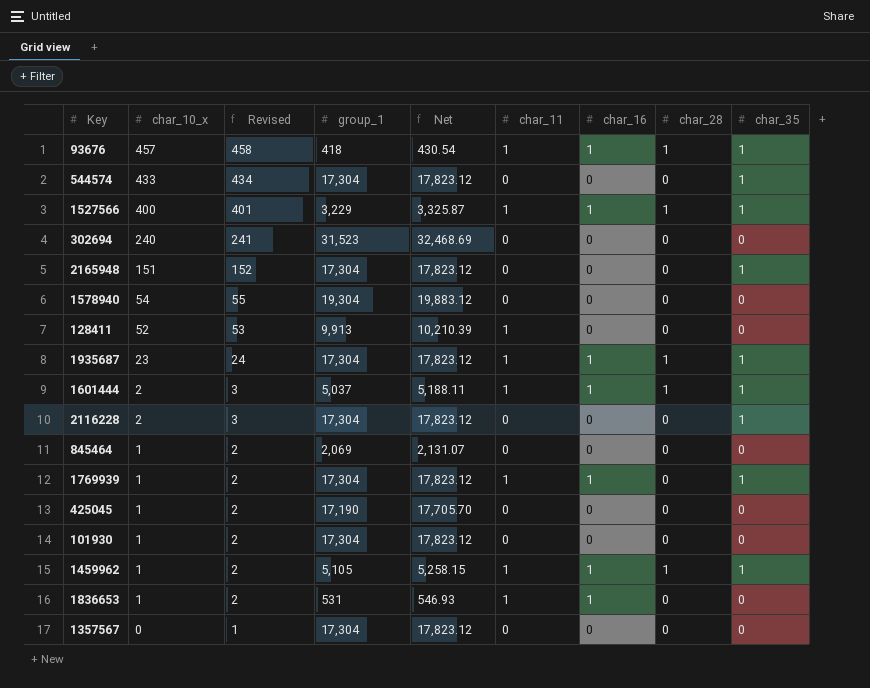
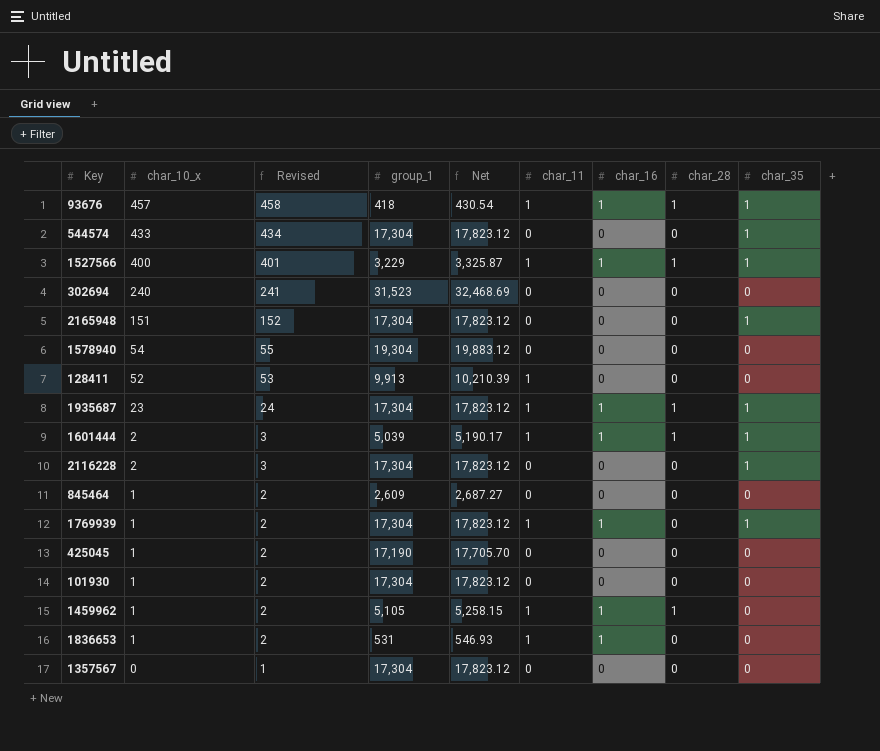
1601444 | group_1: 5,037 -> 5,039
1601444 | Net: 5,188.11 -> 5,190.17
845464 | group_1: 2,069 -> 2,609
845464 | Net: 2,131.07 -> 2,687.27
1459962 | char_35: 1 -> 0

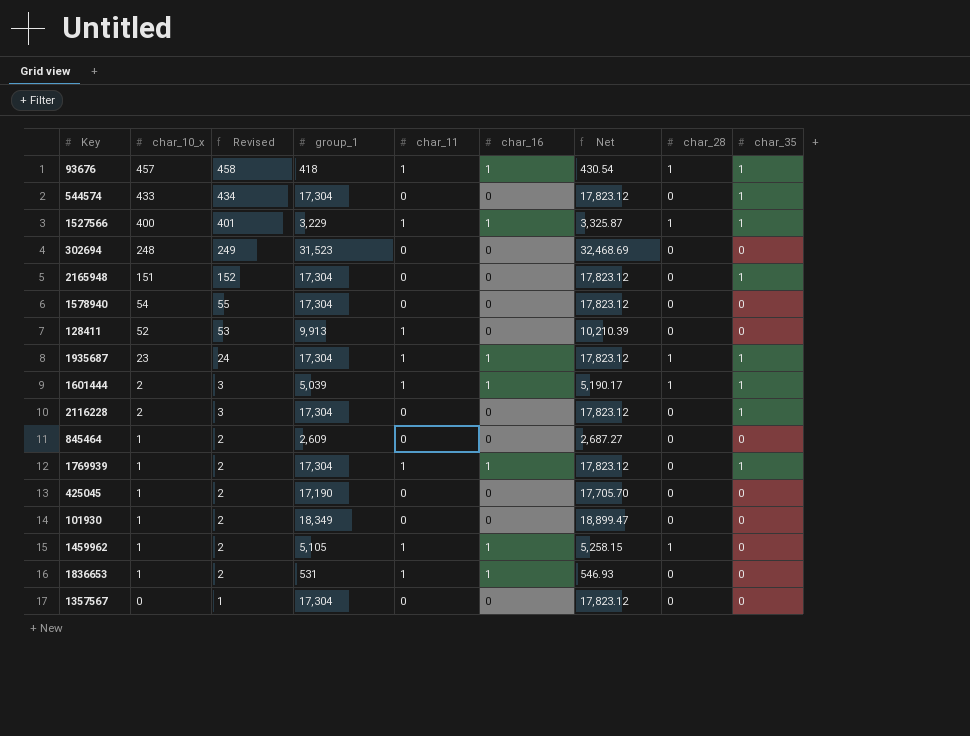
column Net | position: 5 -> 7
302694 | char_10_x: 240 -> 248
302694 | Revised: 241 -> 249
1578940 | group_1: 19,304 -> 17,304
1578940 | Net: 19,883.12 -> 17,823.12
101930 | group_1: 17,304 -> 18,349
101930 | Net: 17,823.12 -> 18,899.47

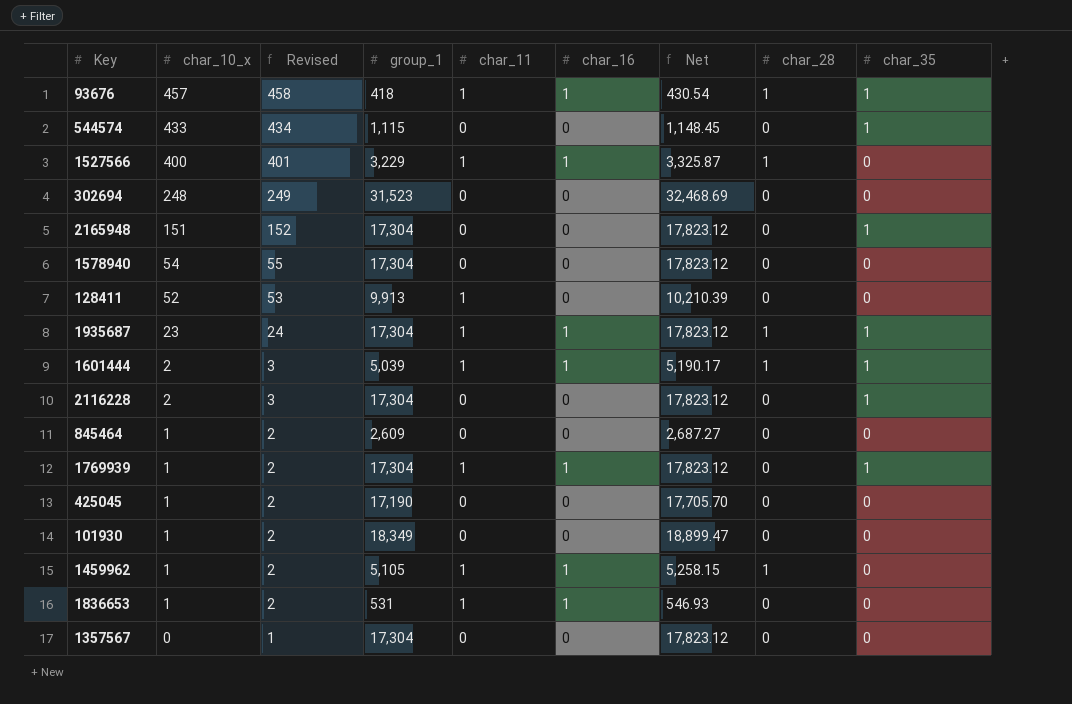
544574 | group_1: 17,304 -> 1,115
544574 | Net: 17,823.12 -> 1,148.45
1527566 | char_35: 1 -> 0

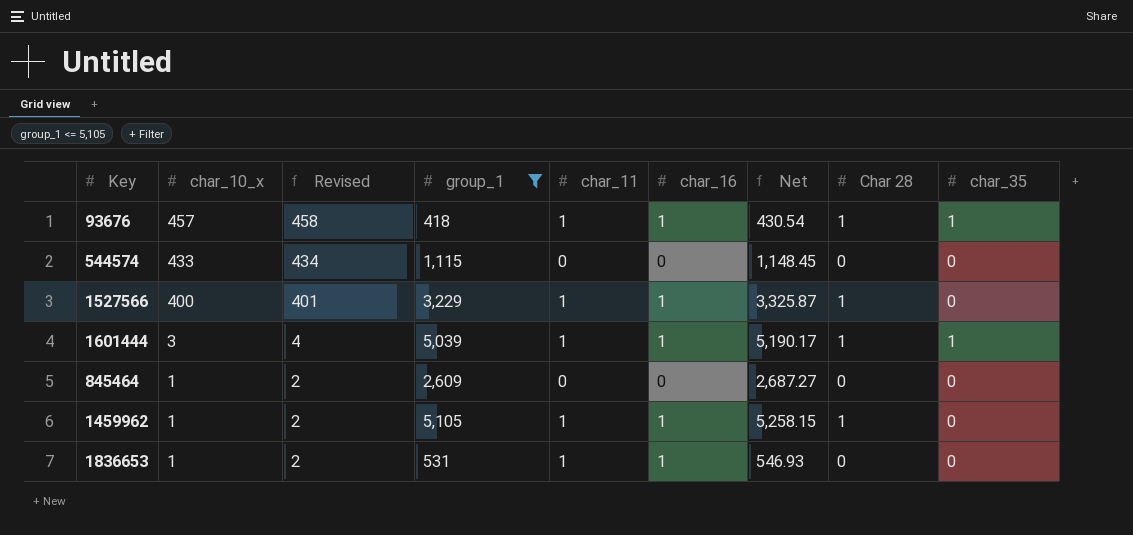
filter: none -> group_1 <= 5,105
column name: char_28 -> Char 28
544574 | char_35: 1 -> 0
1601444 | char_10_x: 2 -> 3
1601444 | Revised: 3 -> 4

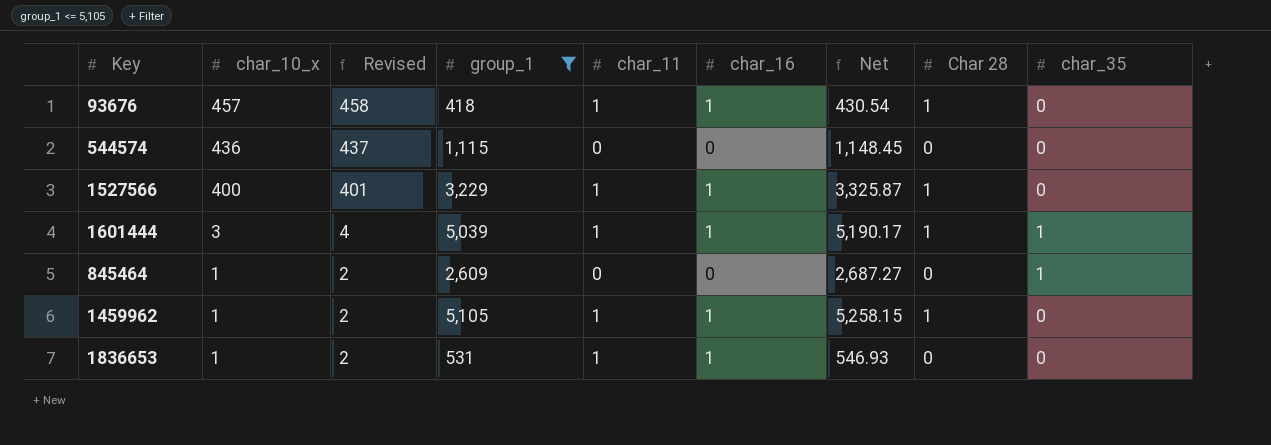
93676 | char_35: 1 -> 0
544574 | char_10_x: 433 -> 436
544574 | Revised: 434 -> 437
845464 | char_35: 0 -> 1

